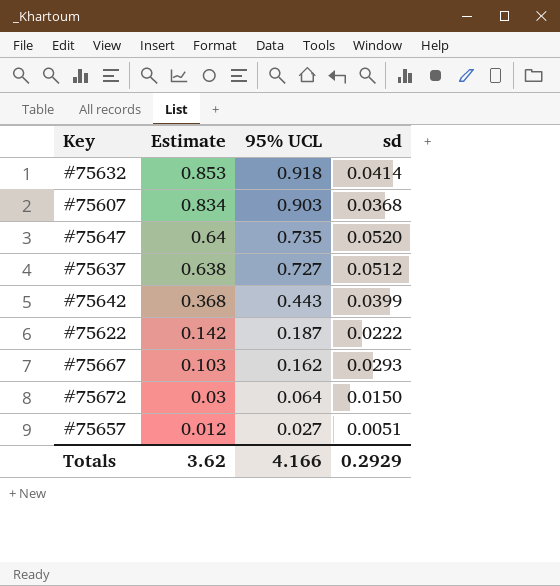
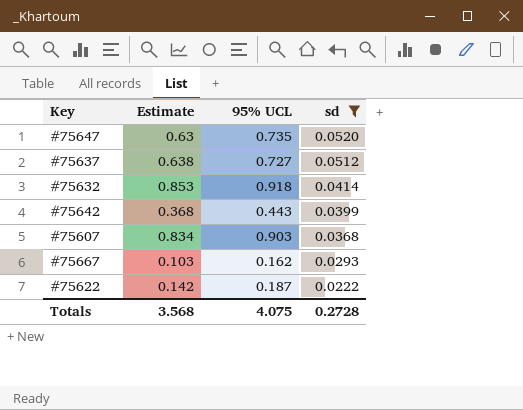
filter: none -> sd >= 0.0222
row order: Estimate descending -> sd descending
#75647 | Estimate: 0.64 -> 0.63
Totals | Estimate: 3.62 -> 3.568
Totals | 95% UCL: 4.166 -> 4.075
Totals | sd: 0.2929 -> 0.2728

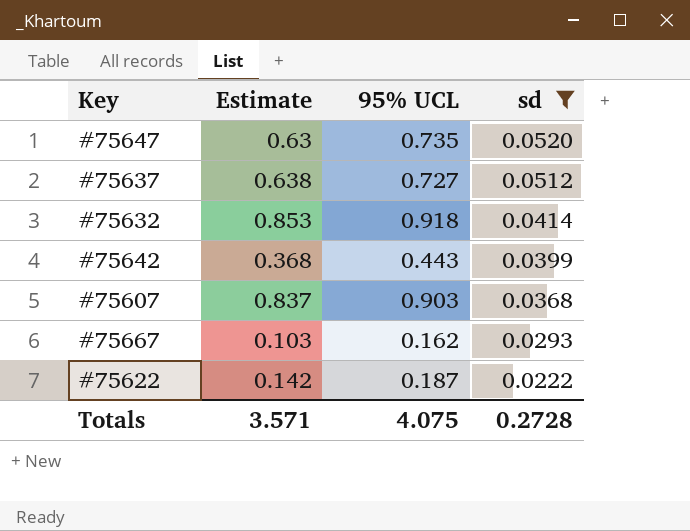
#75607 | Estimate: 0.834 -> 0.837
Totals | Estimate: 3.568 -> 3.571

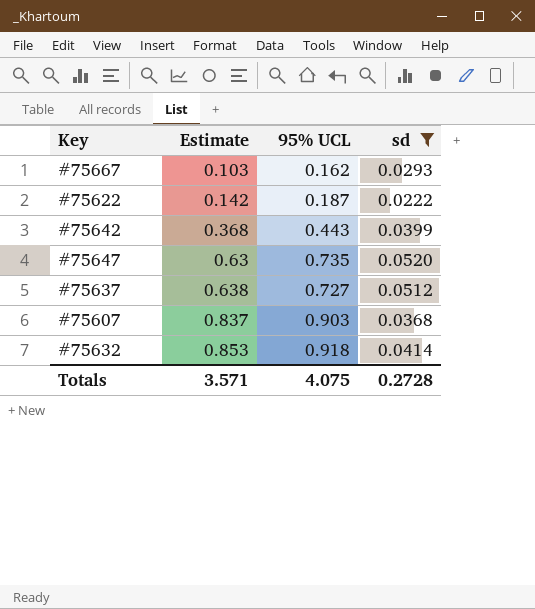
row order: sd descending -> Estimate ascending

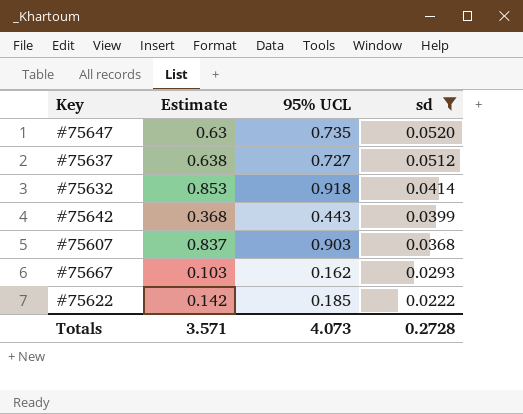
row order: Estimate ascending -> sd descending
#75622 | 95% UCL: 0.187 -> 0.185
Totals | 95% UCL: 4.075 -> 4.073

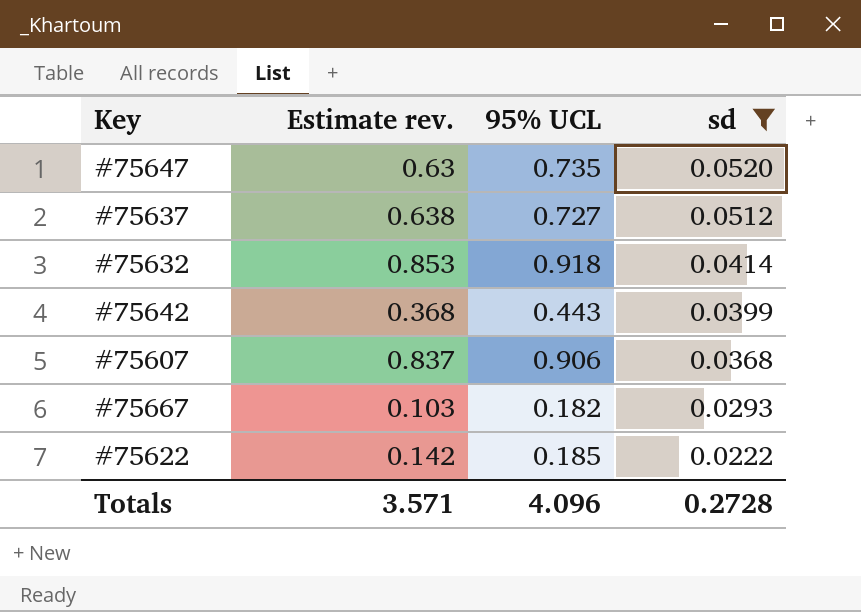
column name: Estimate -> Estimate rev.
#75607 | 95% UCL: 0.903 -> 0.906
#75667 | 95% UCL: 0.162 -> 0.182
Totals | 95% UCL: 4.073 -> 4.096

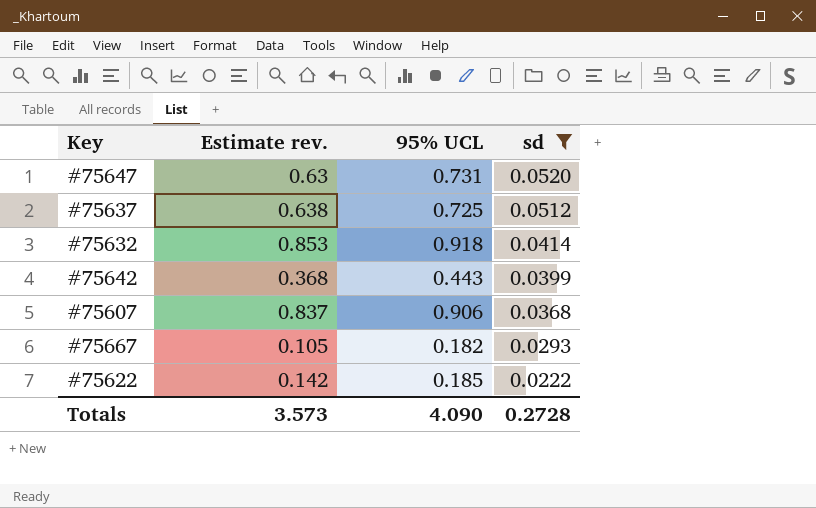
#75647 | 95% UCL: 0.735 -> 0.731
#75637 | 95% UCL: 0.727 -> 0.725
#75667 | Estimate rev.: 0.103 -> 0.105
Totals | Estimate rev.: 3.571 -> 3.573
Totals | 95% UCL: 4.096 -> 4.090

